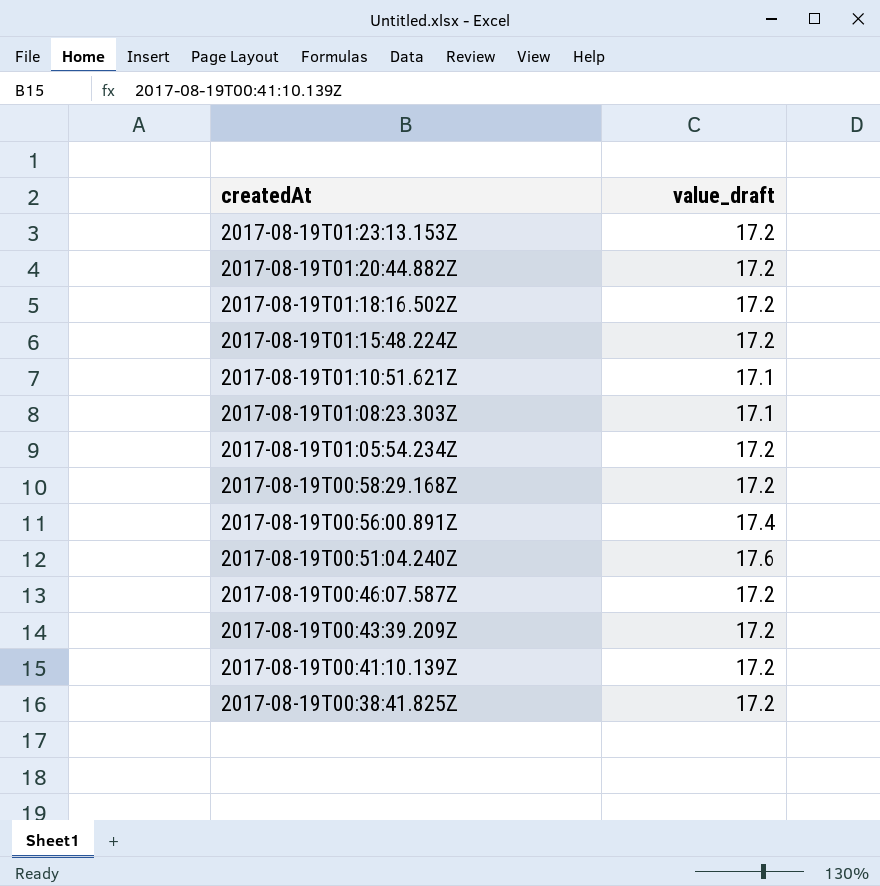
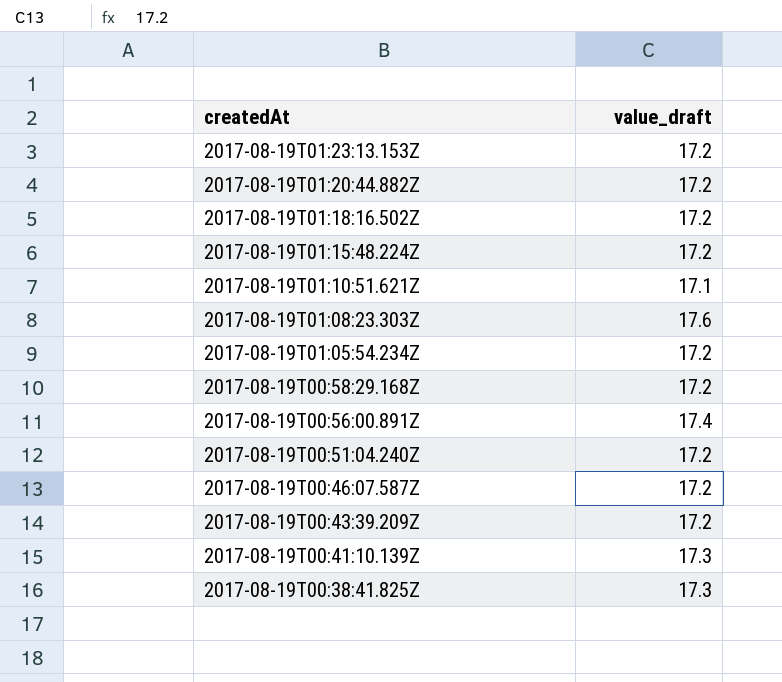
2017-08-19T01:08:23.303Z | value_draft: 17.1 -> 17.6
2017-08-19T00:51:04.240Z | value_draft: 17.6 -> 17.2
2017-08-19T00:41:10.139Z | value_draft: 17.2 -> 17.3
2017-08-19T00:38:41.825Z | value_draft: 17.2 -> 17.3

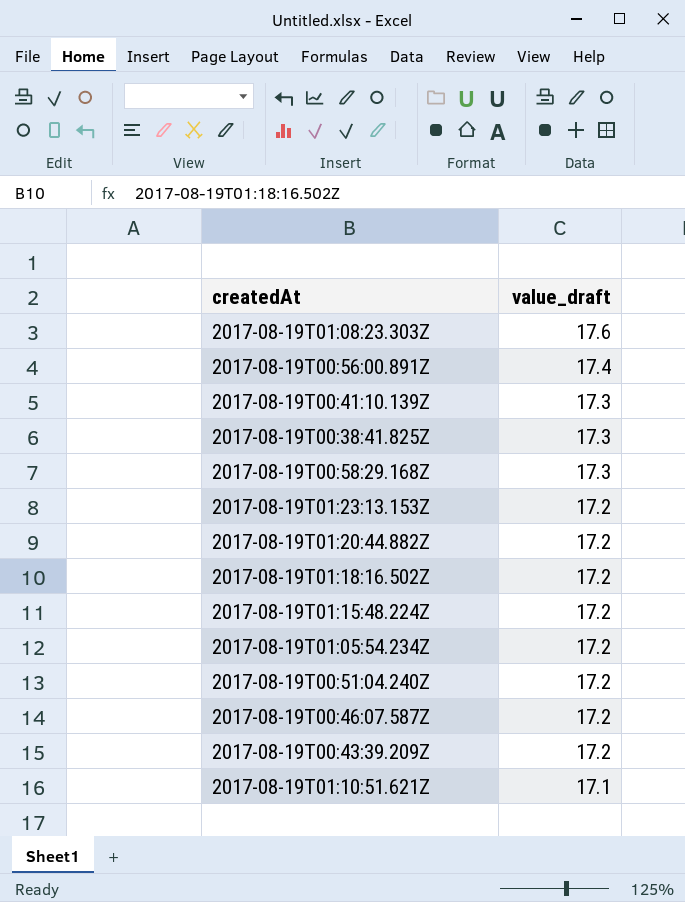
row order: createdAt descending -> value_draft descending
2017-08-19T00:58:29.168Z | value_draft: 17.2 -> 17.3

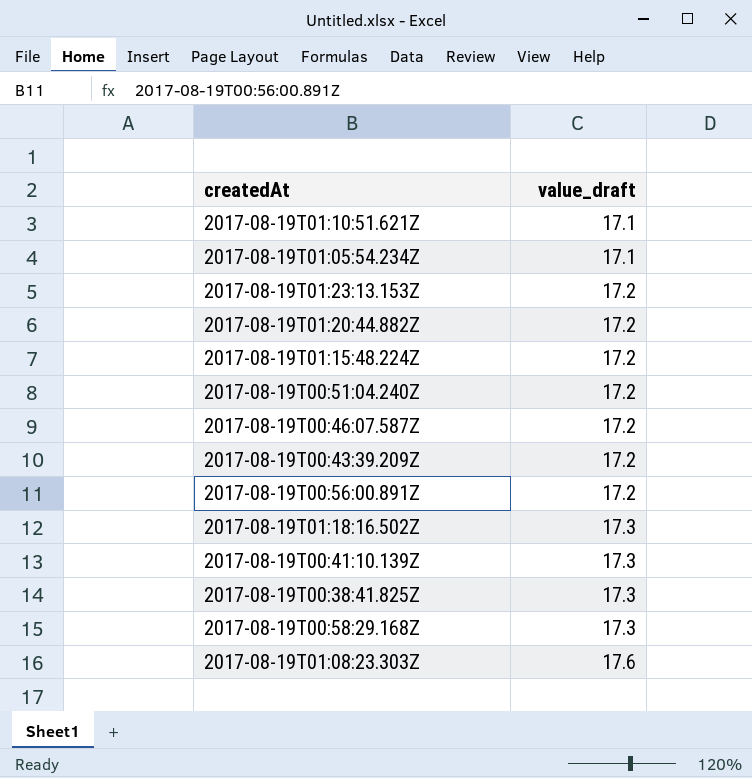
row order: value_draft descending -> value_draft ascending
2017-08-19T01:05:54.234Z | value_draft: 17.2 -> 17.1
2017-08-19T00:56:00.891Z | value_draft: 17.4 -> 17.2
2017-08-19T01:18:16.502Z | value_draft: 17.2 -> 17.3

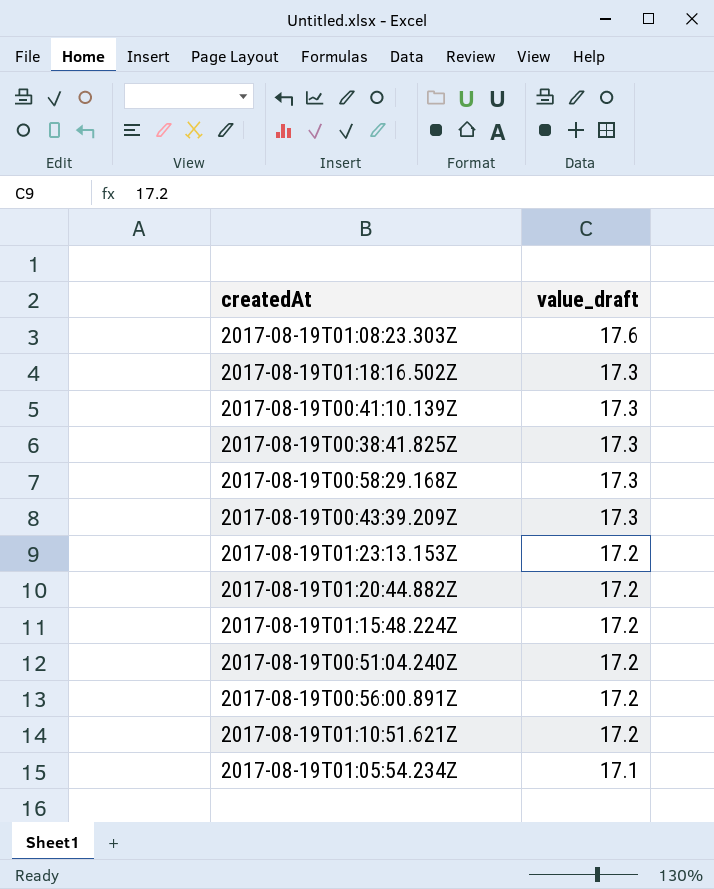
row order: value_draft ascending -> value_draft descending
row 2017-08-19T00:46:07.587Z: 17.2 -> none
2017-08-19T00:43:39.209Z | value_draft: 17.2 -> 17.3
2017-08-19T01:10:51.621Z | value_draft: 17.1 -> 17.2

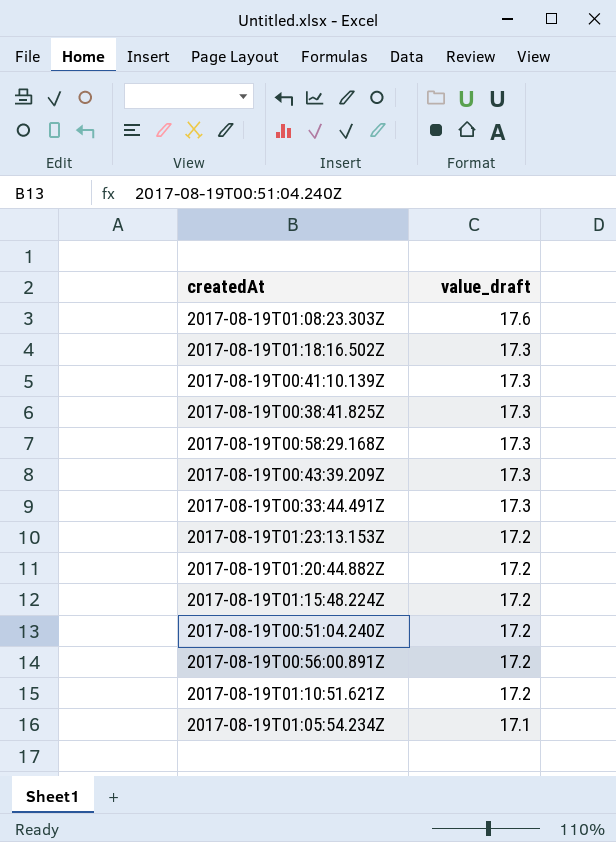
row 2017-08-19T00:33:44.491Z: none -> 17.3

